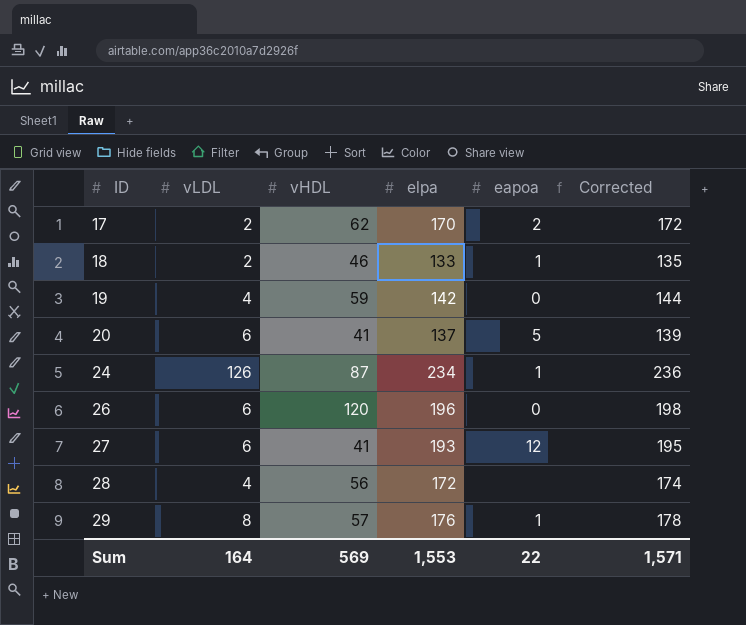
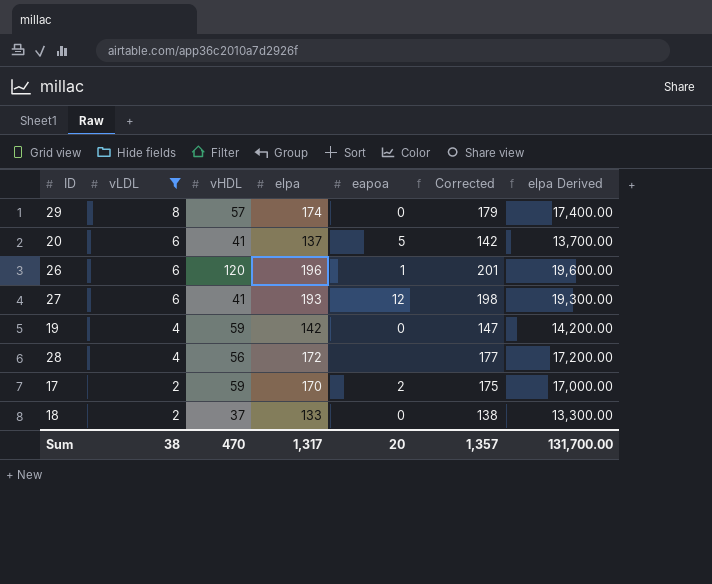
filter: none -> vLDL != 126
row order: ID ascending -> vLDL descending
column Corrected | formula: [elpa] + 2 -> [elpa] + 5
column elpa Derived | formula: none -> [elpa] * 100
29 | elpa: 176 -> 174
29 | eapoa: 1 -> 0
26 | eapoa: 0 -> 1
17 | vHDL: 62 -> 59
18 | vHDL: 46 -> 37
18 | eapoa: 1 -> 0
Sum | vLDL: 164 -> 38
Sum | vHDL: 569 -> 470
Sum | elpa: 1,553 -> 1,317
Sum | eapoa: 22 -> 20
Sum | Corrected: 1,571 -> 1,357

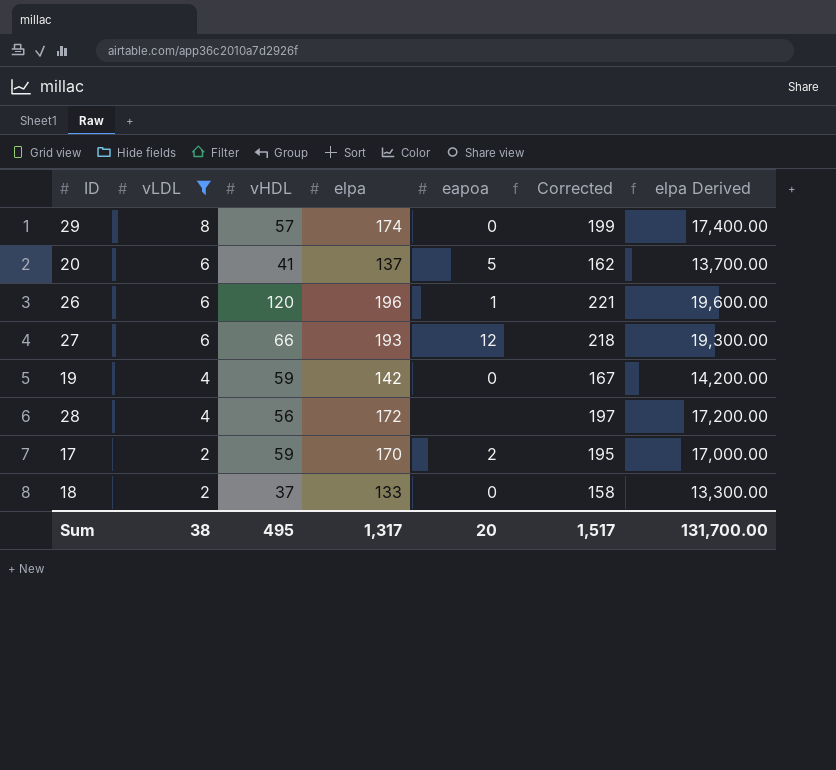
column Corrected | formula: [elpa] + 5 -> [elpa] + 25
27 | vHDL: 41 -> 66
Sum | vHDL: 470 -> 495
Sum | Corrected: 1,357 -> 1,517

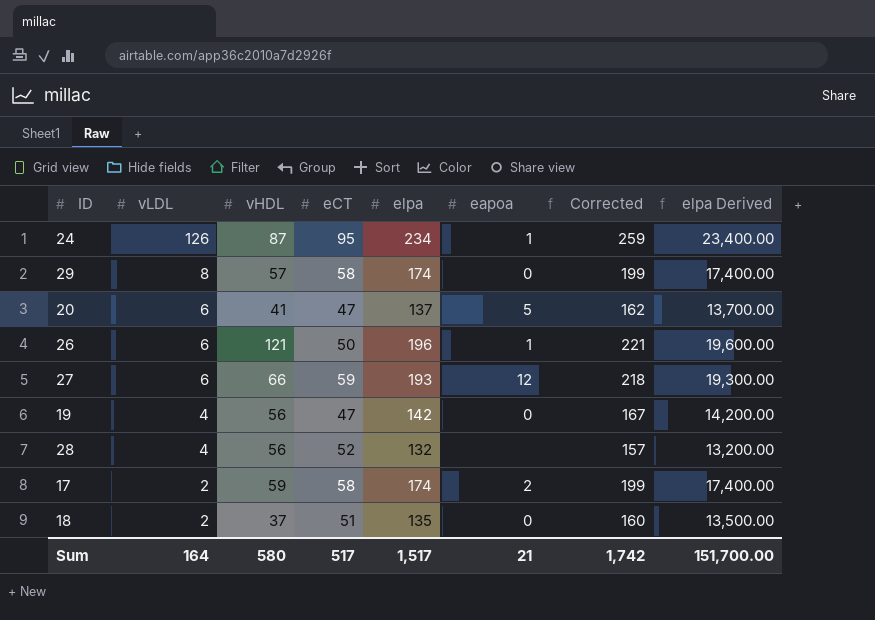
filter: vLDL != 126 -> none
column eCT | position: none -> 4
26 | vHDL: 120 -> 121
19 | vHDL: 59 -> 56
28 | elpa: 172 -> 132
28 | Corrected: 197 -> 157
28 | elpa Derived: 17,200.00 -> 13,200.00
17 | elpa: 170 -> 174
17 | Corrected: 195 -> 199
17 | elpa Derived: 17,000.00 -> 17,400.00
18 | elpa: 133 -> 135
18 | Corrected: 158 -> 160
18 | elpa Derived: 13,300.00 -> 13,500.00
Sum | vLDL: 38 -> 164
Sum | vHDL: 495 -> 580
Sum | elpa: 1,317 -> 1,517
Sum | eapoa: 20 -> 21
Sum | Corrected: 1,517 -> 1,742
Sum | elpa Derived: 131,700.00 -> 151,700.00

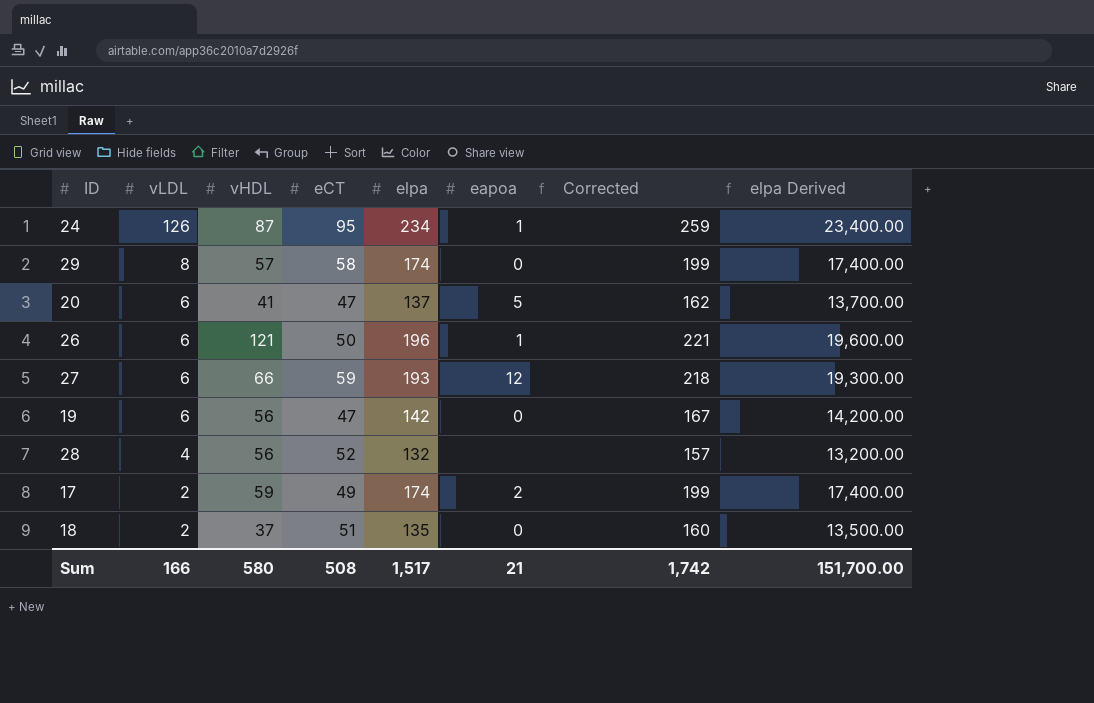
19 | vLDL: 4 -> 6
17 | eCT: 58 -> 49
Sum | vLDL: 164 -> 166
Sum | eCT: 517 -> 508

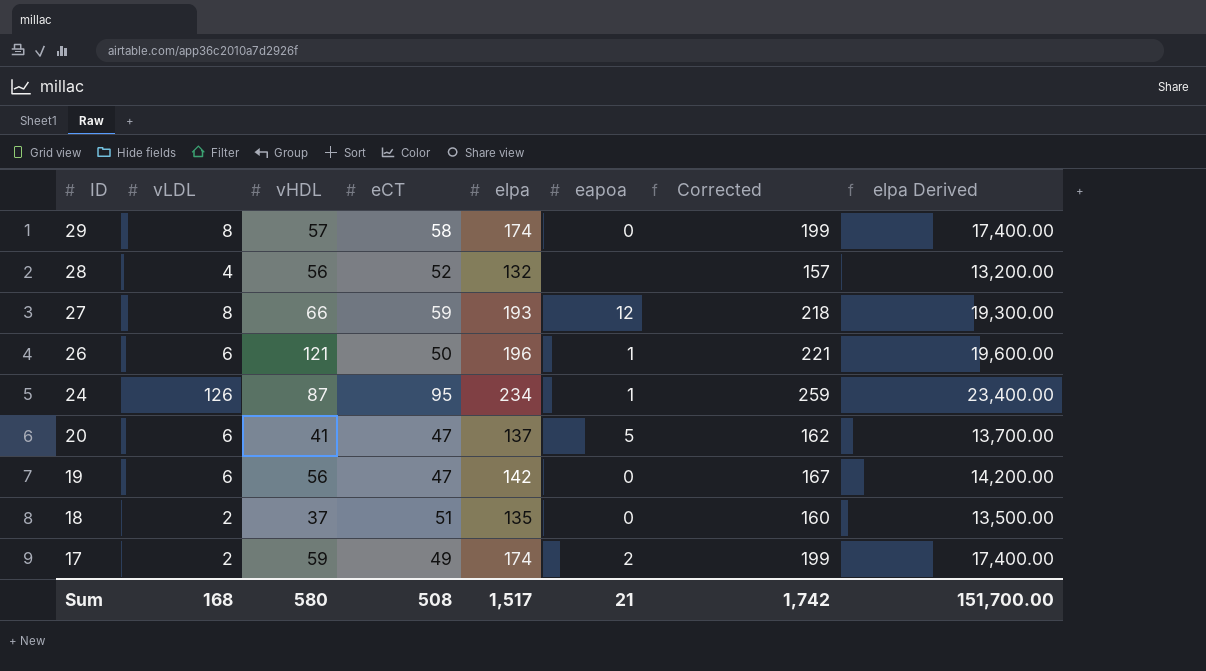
row order: vLDL descending -> ID descending
27 | vLDL: 6 -> 8
Sum | vLDL: 166 -> 168

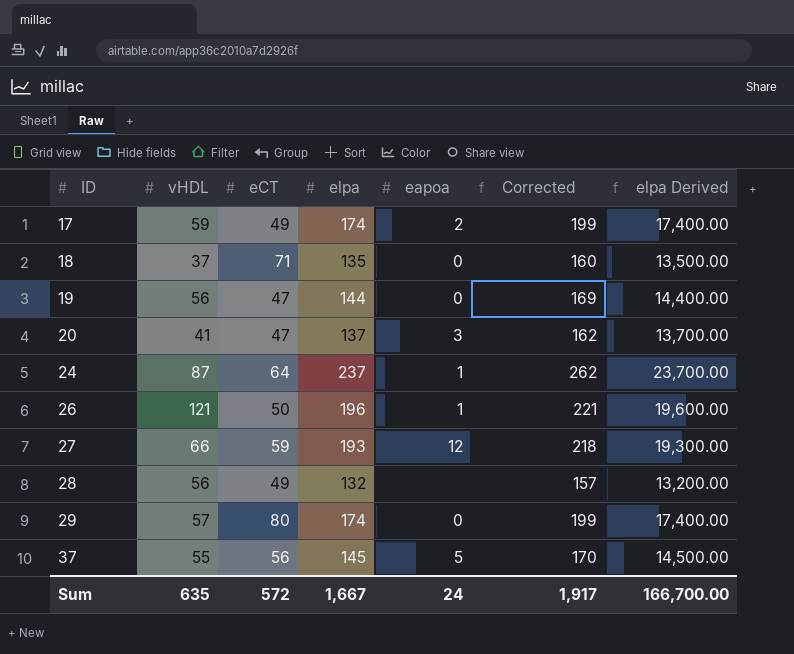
row order: ID descending -> ID ascending
column vLDL | position: 2 -> none
18 | eCT: 51 -> 71
19 | elpa: 142 -> 144
19 | Corrected: 167 -> 169
19 | elpa Derived: 14,200.00 -> 14,400.00
20 | eapoa: 5 -> 3
24 | eCT: 95 -> 64
24 | elpa: 234 -> 237
24 | Corrected: 259 -> 262
24 | elpa Derived: 23,400.00 -> 23,700.00
28 | eCT: 52 -> 49
29 | eCT: 58 -> 80
row 37: none -> 55 | 56 | 145 | 5 | 170 | 14,500.00
Sum | vHDL: 580 -> 635
Sum | eCT: 508 -> 572
Sum | elpa: 1,517 -> 1,667
Sum | eapoa: 21 -> 24
Sum | Corrected: 1,742 -> 1,917
Sum | elpa Derived: 151,700.00 -> 166,700.00

